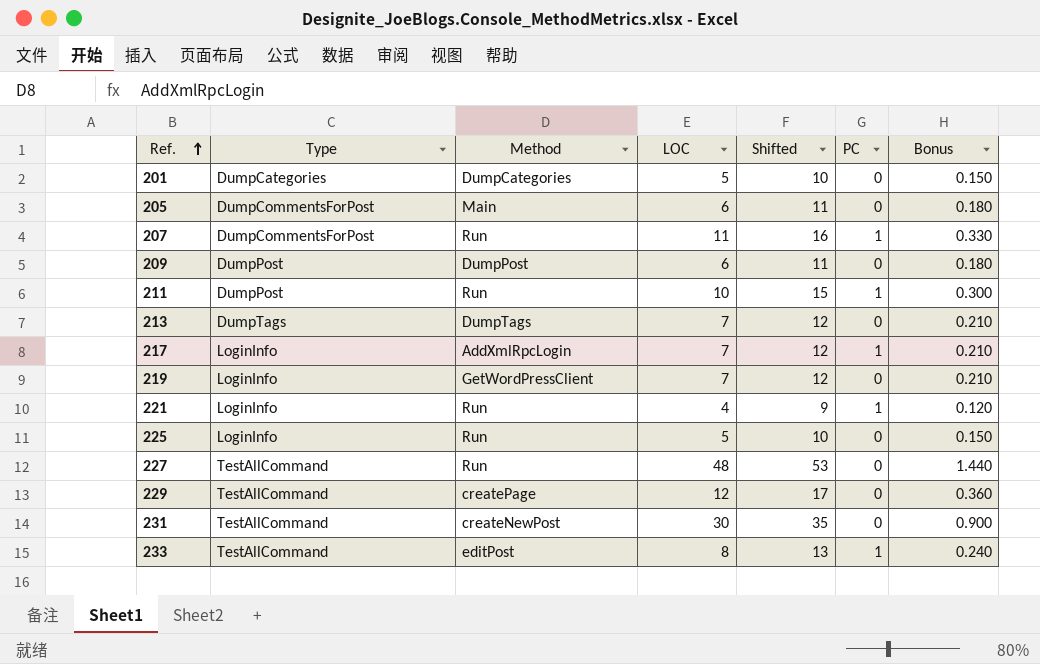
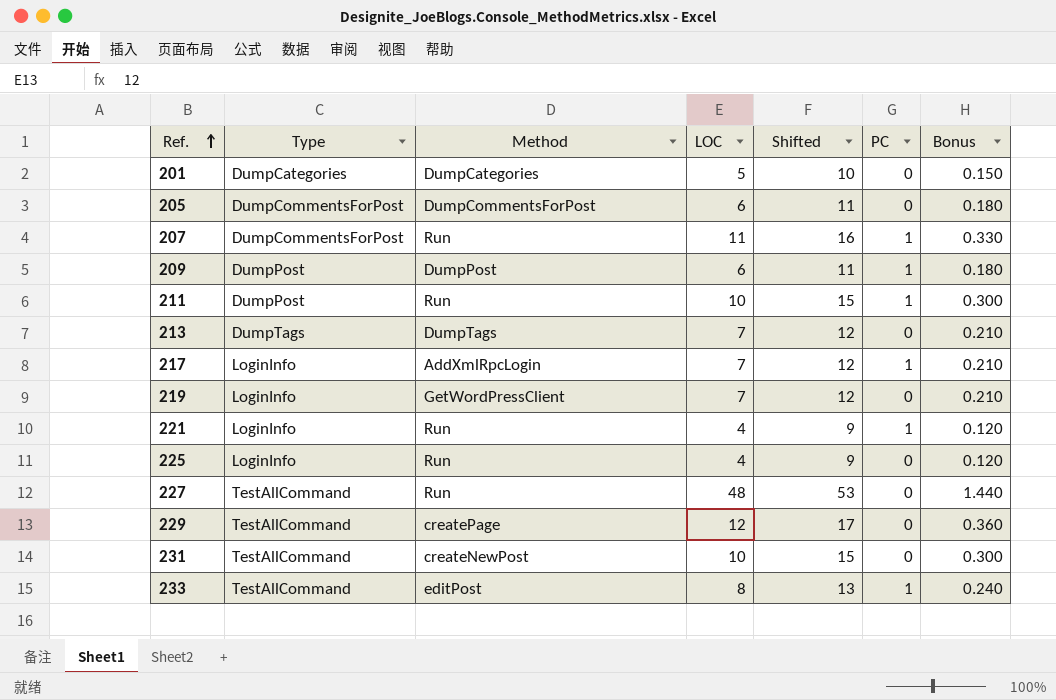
205 | Method: Main -> DumpCommentsForPost
209 | PC: 0 -> 1
225 | LOC: 5 -> 4
225 | Shifted: 10 -> 9
225 | Bonus: 0.150 -> 0.120
231 | LOC: 30 -> 10
231 | Shifted: 35 -> 15
231 | Bonus: 0.900 -> 0.300

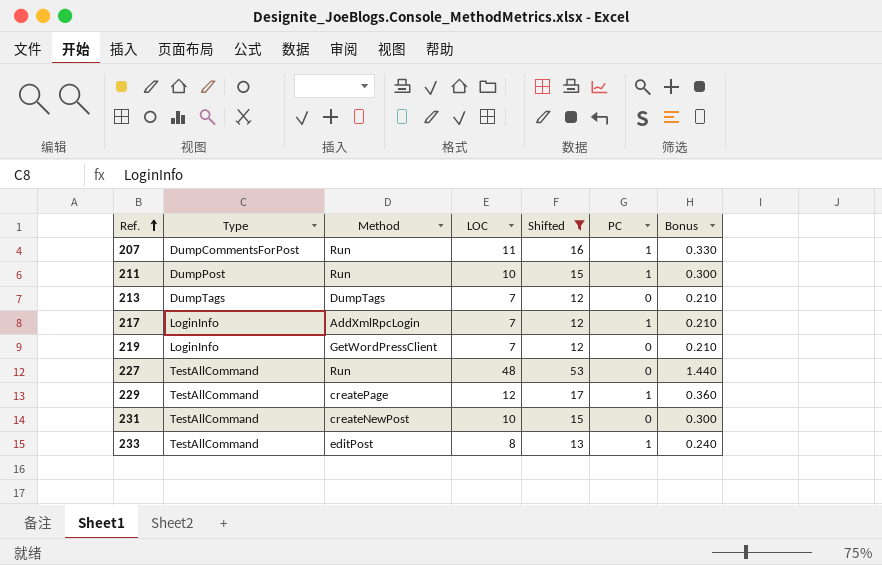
filter: none -> Shifted >= 12
229 | PC: 0 -> 1

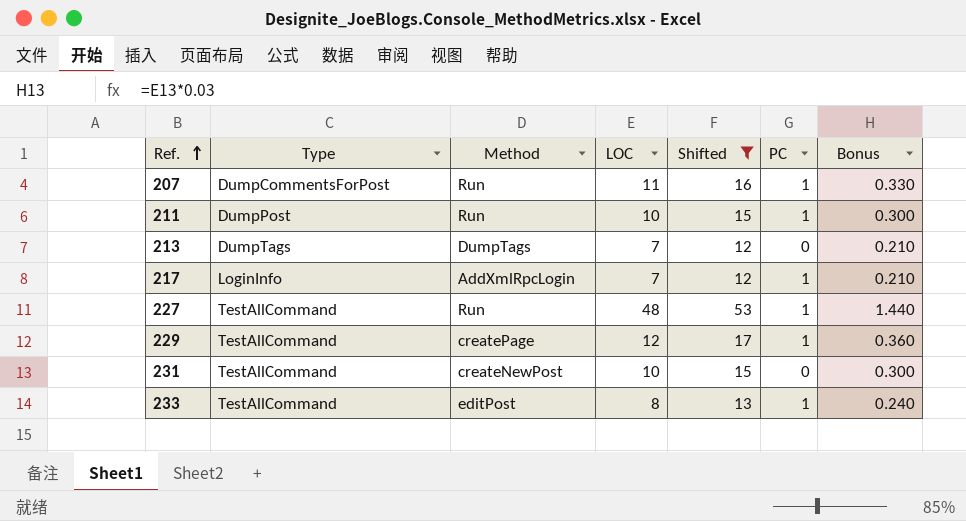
row 219: LoginInfo | GetWordPressClient | 7 | 12 | 0 | 0.210 -> none
227 | PC: 0 -> 1

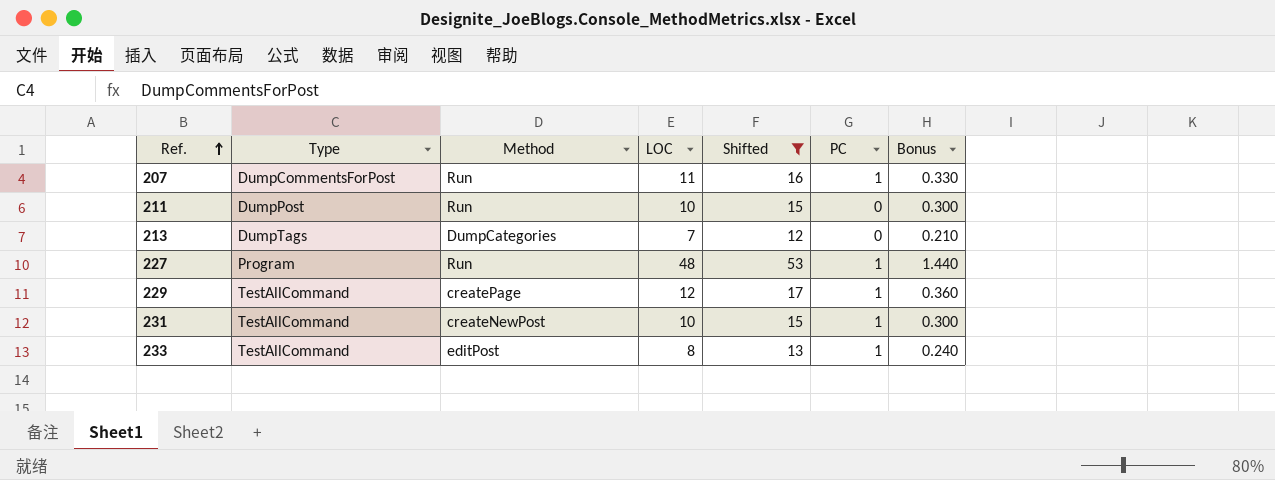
row 217: LoginInfo | AddXmlRpcLogin | 7 | 12 | 1 | 0.210 -> none
211 | PC: 1 -> 0
213 | Method: DumpTags -> DumpCategories
227 | Type: TestAllCommand -> Program
231 | PC: 0 -> 1

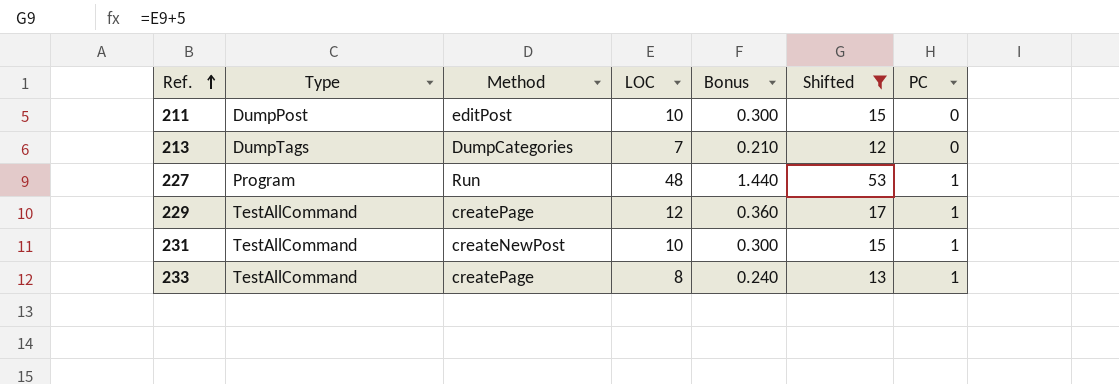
column Bonus | position: 7 -> 5
row 207: DumpCommentsForPost | Run | 11 | 16 | 1 | 0.330 -> none
211 | Method: Run -> editPost
233 | Method: editPost -> createPage

